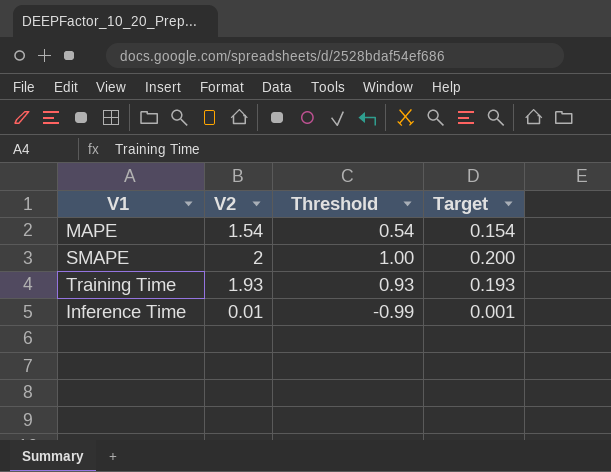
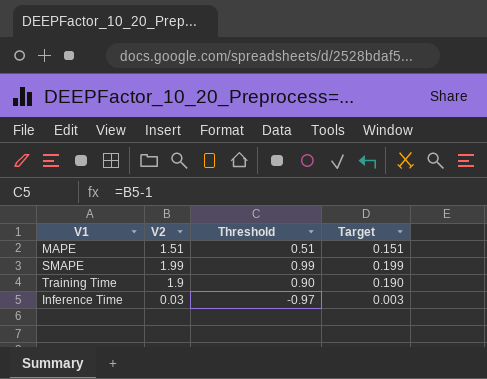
MAPE | V2: 1.54 -> 1.51
MAPE | Threshold: 0.54 -> 0.51
MAPE | Target: 0.154 -> 0.151
SMAPE | V2: 2 -> 1.99
SMAPE | Threshold: 1.00 -> 0.99
SMAPE | Target: 0.200 -> 0.199
Training Time | V2: 1.93 -> 1.9
Training Time | Threshold: 0.93 -> 0.90
Training Time | Target: 0.193 -> 0.190
Inference Time | V2: 0.01 -> 0.03
Inference Time | Threshold: -0.99 -> -0.97
Inference Time | Target: 0.001 -> 0.003

